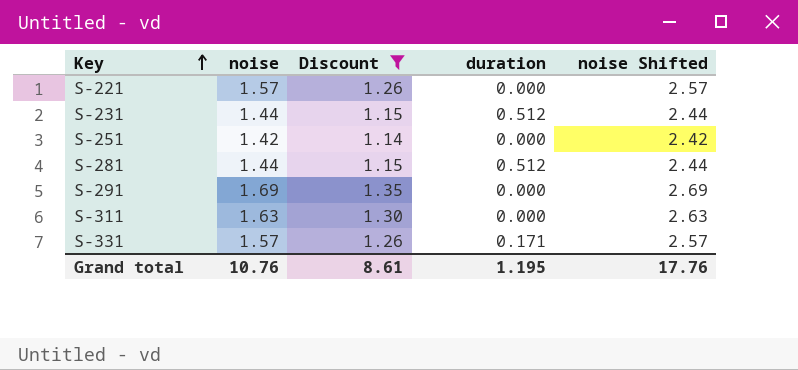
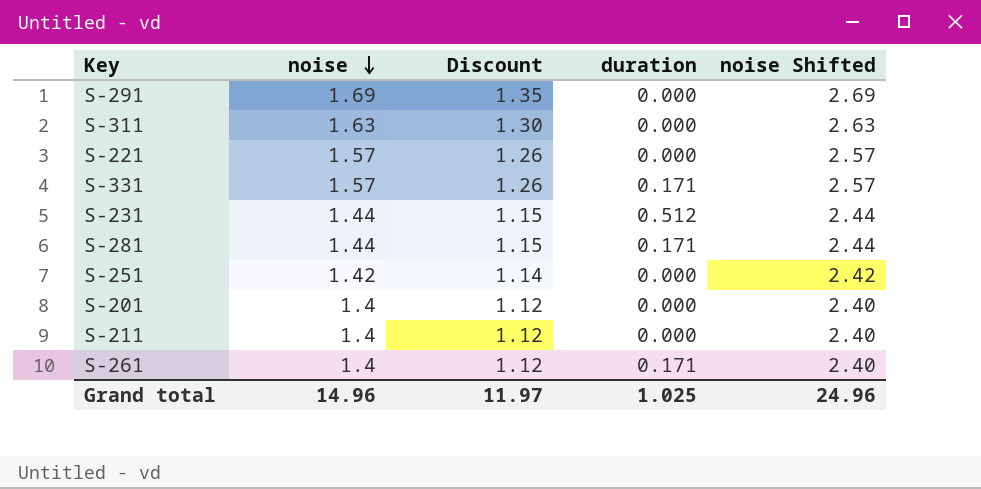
filter: Discount != 1.12 -> none
row order: Key ascending -> noise descending
S-281 | duration: 0.512 -> 0.171
Grand total | noise: 10.76 -> 14.96
Grand total | Discount: 8.61 -> 11.97
Grand total | duration: 1.195 -> 1.025
Grand total | noise Shifted: 17.76 -> 24.96

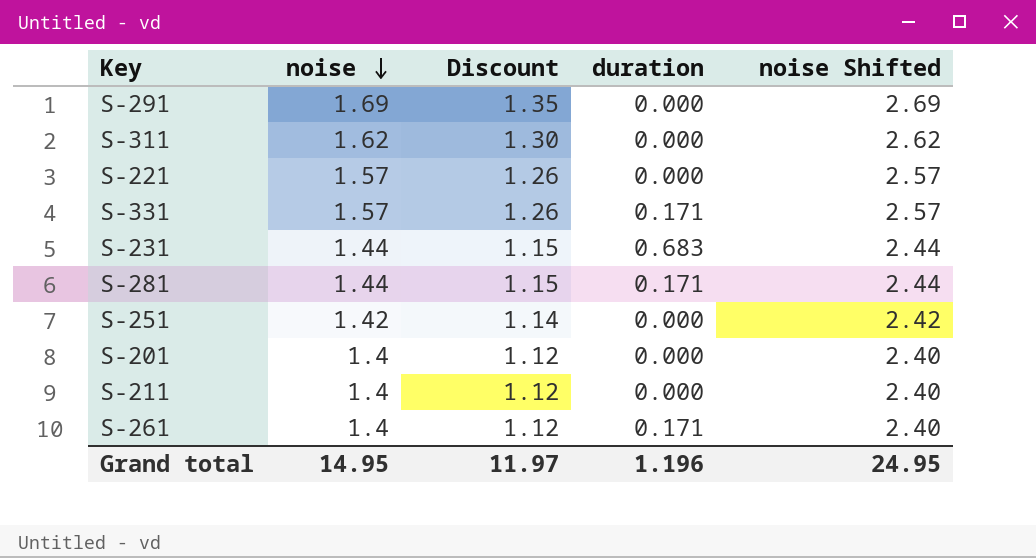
S-311 | noise: 1.63 -> 1.62
S-311 | noise Shifted: 2.63 -> 2.62
S-231 | duration: 0.512 -> 0.683
Grand total | noise: 14.96 -> 14.95
Grand total | duration: 1.025 -> 1.196
Grand total | noise Shifted: 24.96 -> 24.95

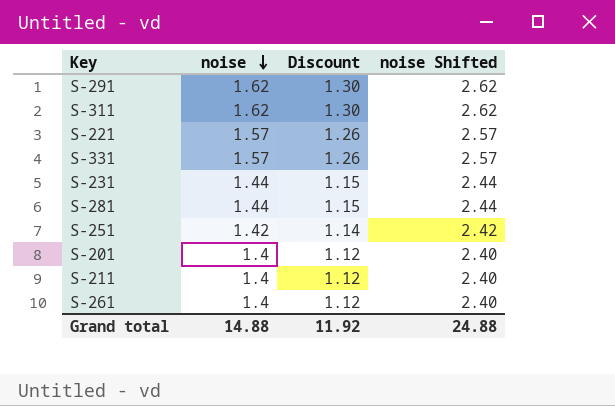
column duration | position: 4 -> none
S-291 | noise: 1.69 -> 1.62
S-291 | Discount: 1.35 -> 1.30
S-291 | noise Shifted: 2.69 -> 2.62
Grand total | noise: 14.95 -> 14.88
Grand total | Discount: 11.97 -> 11.92
Grand total | noise Shifted: 24.95 -> 24.88

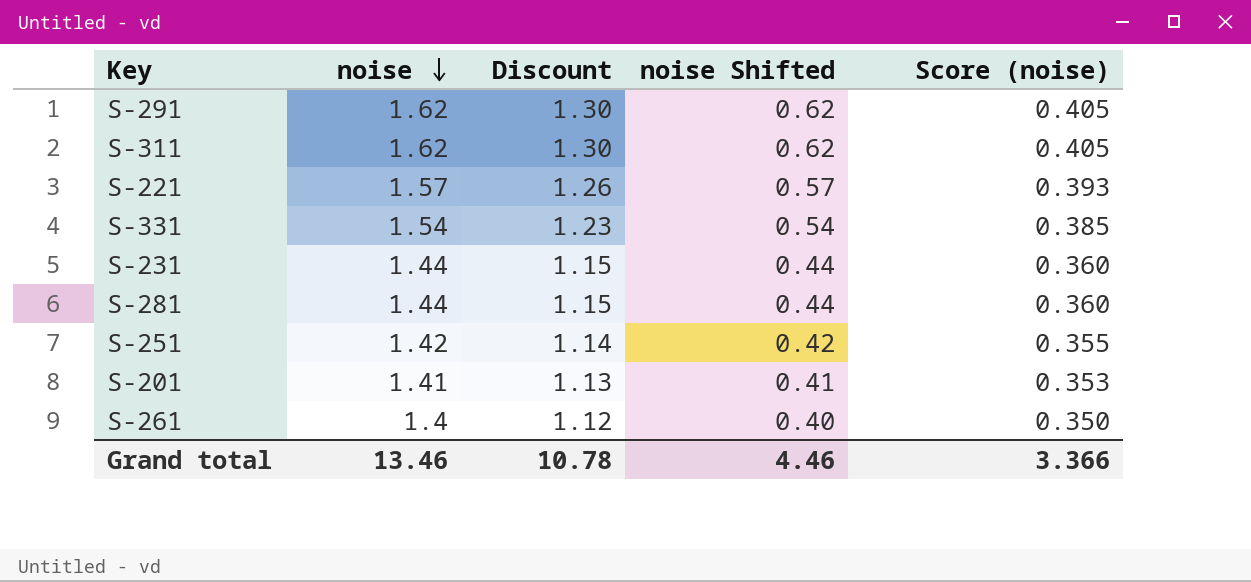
column noise Shifted | formula: [noise] + 1 -> [noise] - 1
column Score (noise) | formula: none -> [noise] * 0.25
row S-211: 1.4 | 1.12 | 2.40 -> none
S-331 | noise: 1.57 -> 1.54
S-331 | Discount: 1.26 -> 1.23
S-201 | noise: 1.4 -> 1.41
S-201 | Discount: 1.12 -> 1.13
Grand total | noise: 14.88 -> 13.46
Grand total | Discount: 11.92 -> 10.78
Grand total | noise Shifted: 24.88 -> 4.46

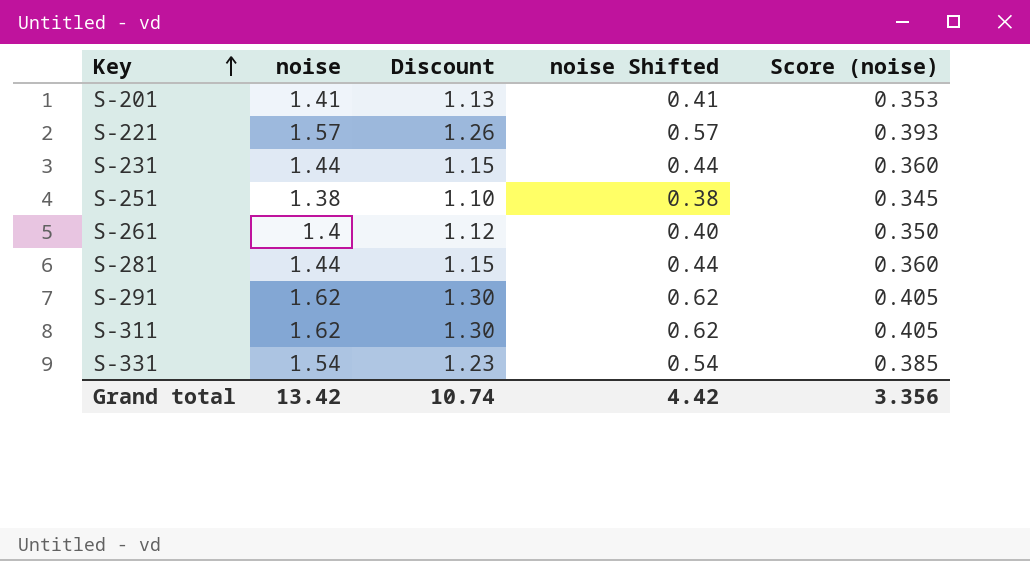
row order: noise descending -> Key ascending
S-251 | noise: 1.42 -> 1.38
S-251 | Discount: 1.14 -> 1.10
S-251 | noise Shifted: 0.42 -> 0.38
S-251 | Score (noise): 0.355 -> 0.345
Grand total | noise: 13.46 -> 13.42
Grand total | Discount: 10.78 -> 10.74
Grand total | noise Shifted: 4.46 -> 4.42
Grand total | Score (noise): 3.366 -> 3.356

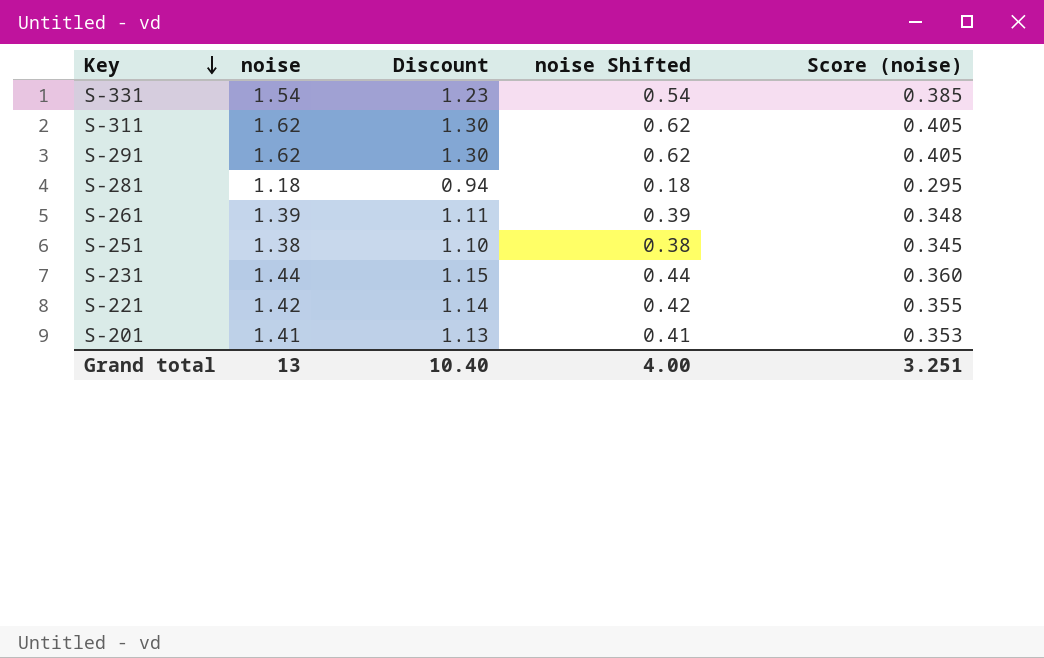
row order: Key ascending -> Key descending
S-281 | noise: 1.44 -> 1.18
S-281 | Discount: 1.15 -> 0.94
S-281 | noise Shifted: 0.44 -> 0.18
S-281 | Score (noise): 0.360 -> 0.295
S-261 | noise: 1.4 -> 1.39
S-261 | Discount: 1.12 -> 1.11
S-261 | noise Shifted: 0.40 -> 0.39
S-261 | Score (noise): 0.350 -> 0.348
S-221 | noise: 1.57 -> 1.42
S-221 | Discount: 1.26 -> 1.14
S-221 | noise Shifted: 0.57 -> 0.42
S-221 | Score (noise): 0.393 -> 0.355
Grand total | noise: 13.42 -> 13
Grand total | Discount: 10.74 -> 10.40
Grand total | noise Shifted: 4.42 -> 4.00
Grand total | Score (noise): 3.356 -> 3.251

